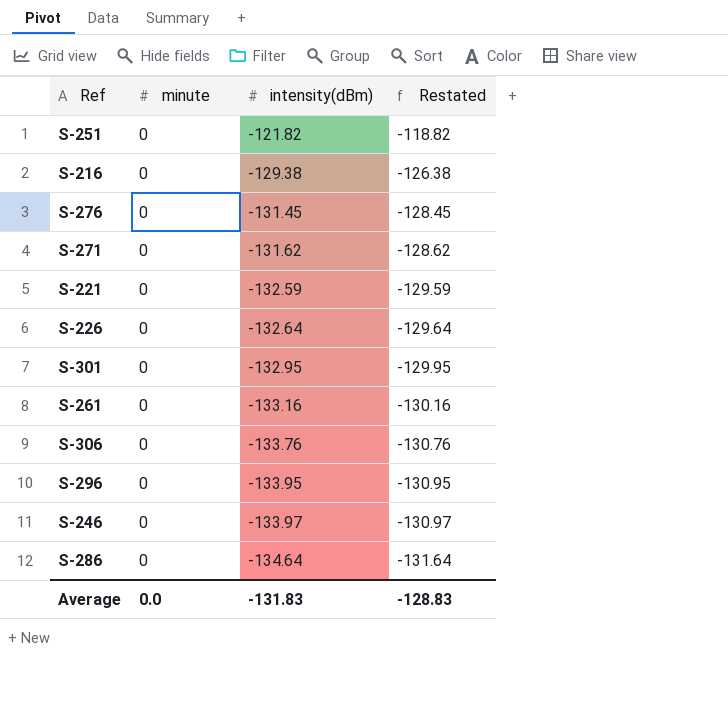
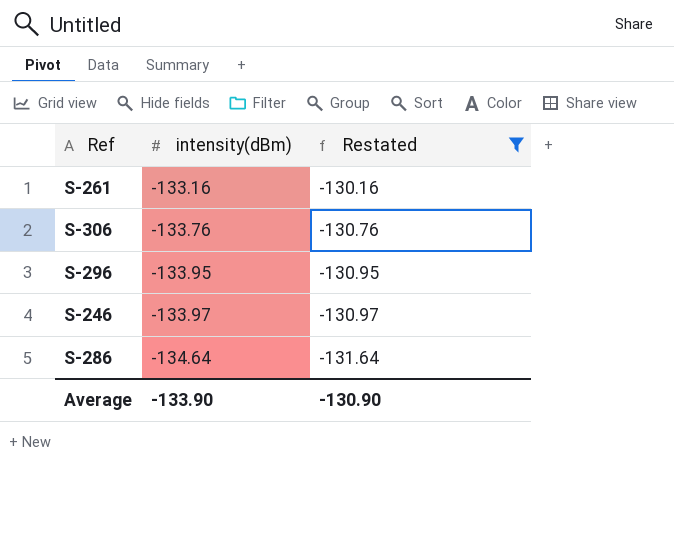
filter: none -> Restated <= -130.16
column minute | position: 2 -> none
Average | intensity(dBm): -131.83 -> -133.90
Average | Restated: -128.83 -> -130.90

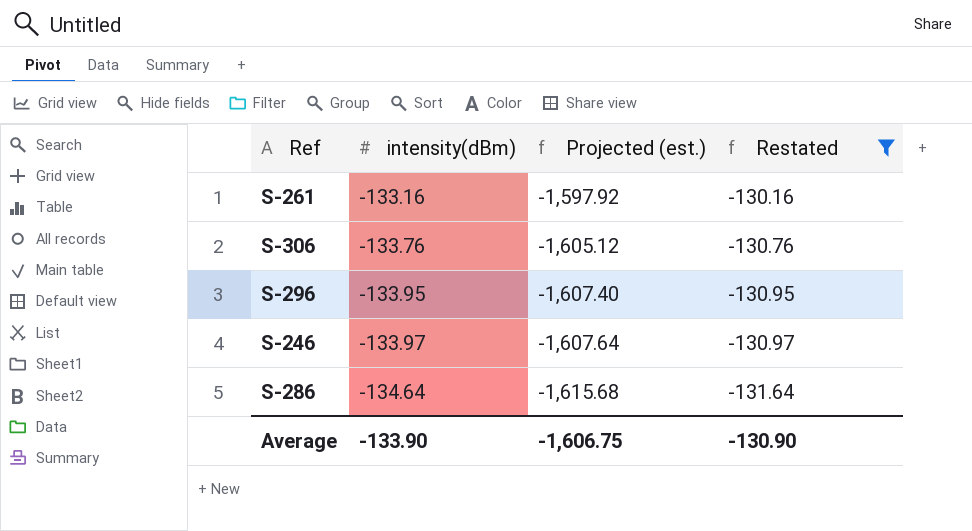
column Projected (est.) | formula: none -> [intensity(dBm)] * 12

